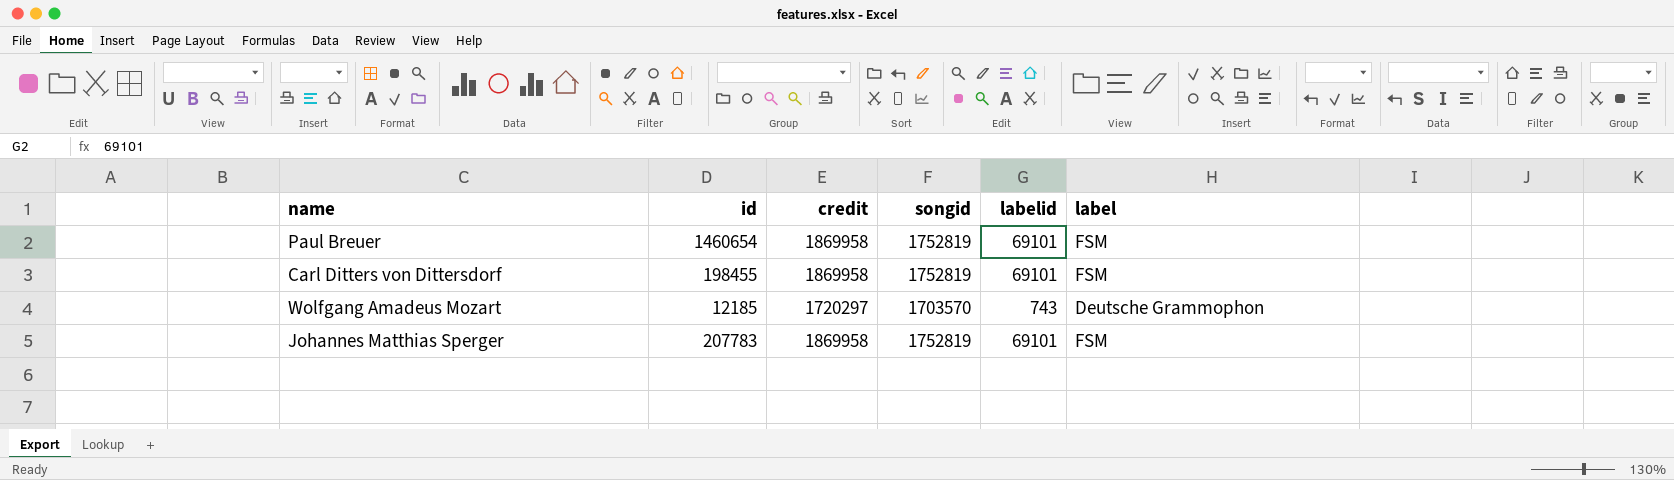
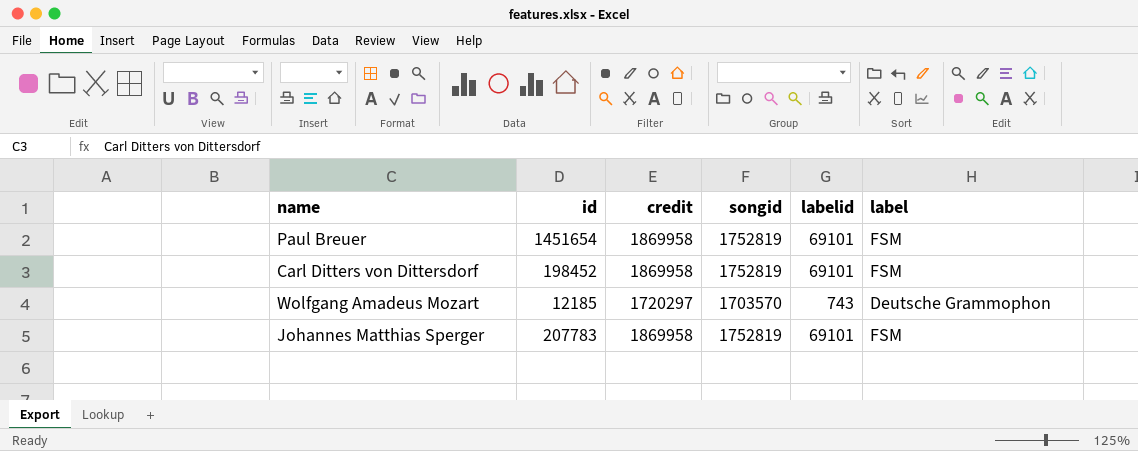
Paul Breuer | id: 1460654 -> 1451654
Carl Ditters von Dittersdorf | id: 198455 -> 198452

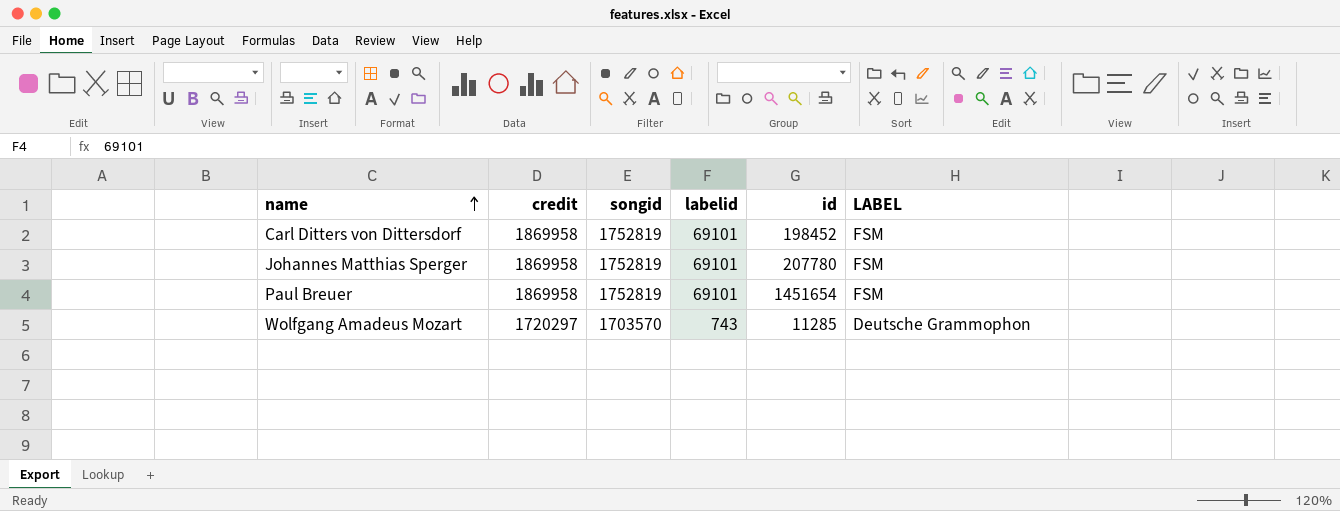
row order: none -> name ascending
column id | position: 2 -> 5
column name: label -> LABEL
Johannes Matthias Sperger | id: 207783 -> 207780
Wolfgang Amadeus Mozart | id: 12185 -> 11285

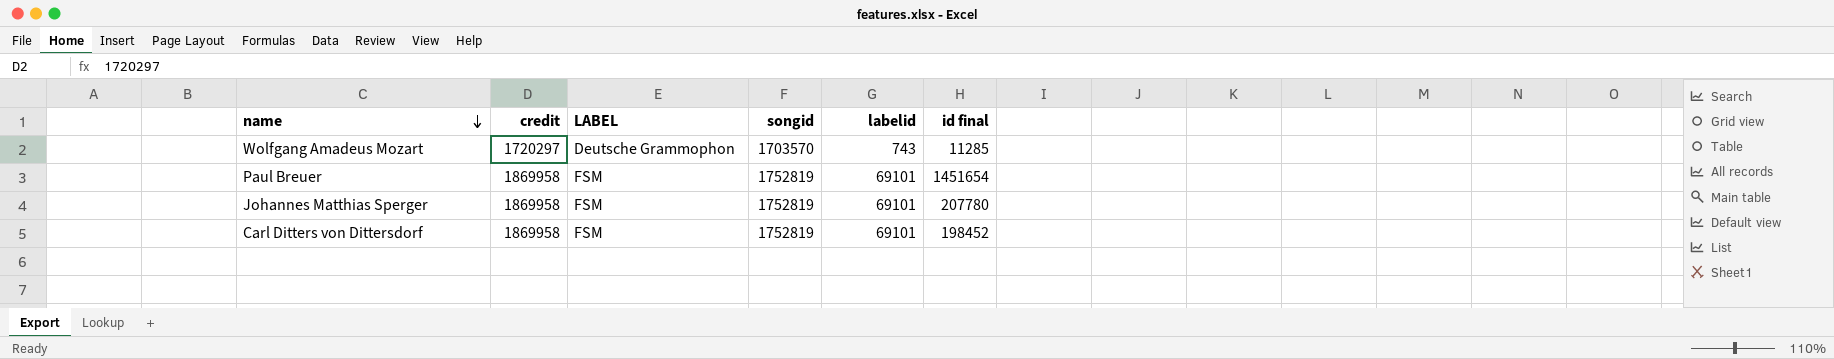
row order: name ascending -> name descending
column LABEL | position: 6 -> 3
column name: id -> id final

